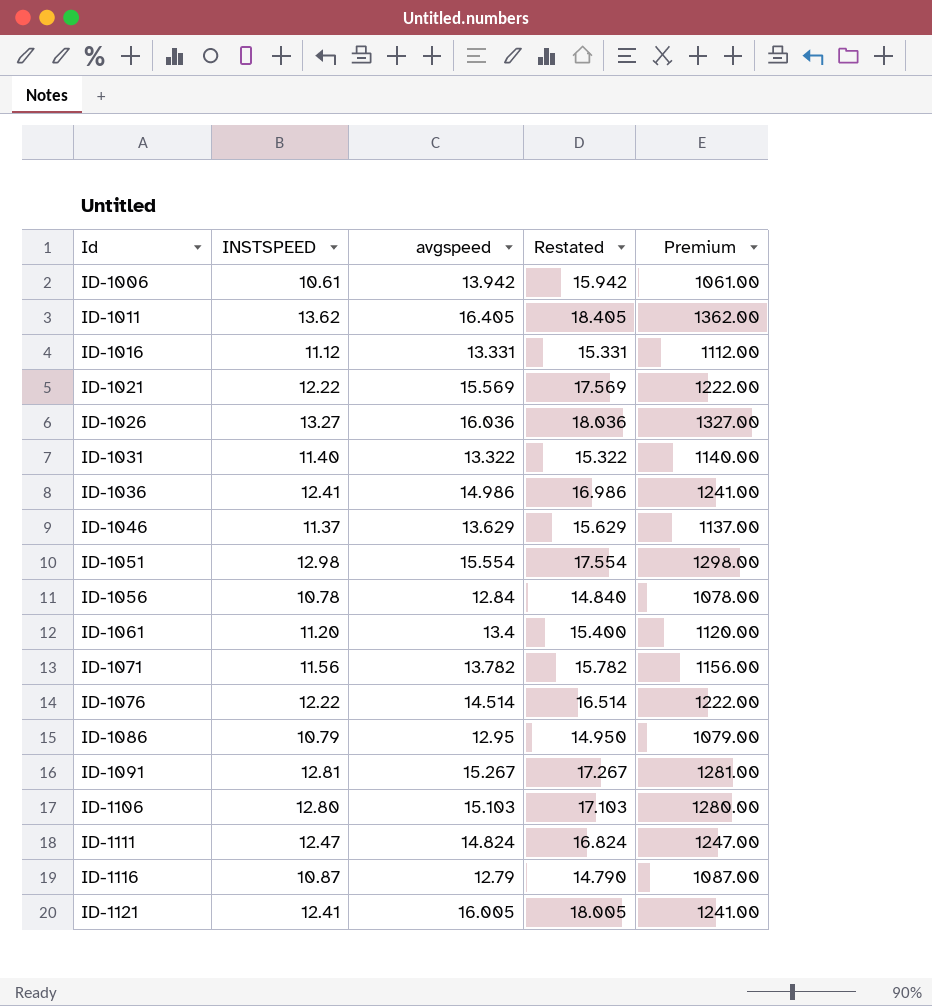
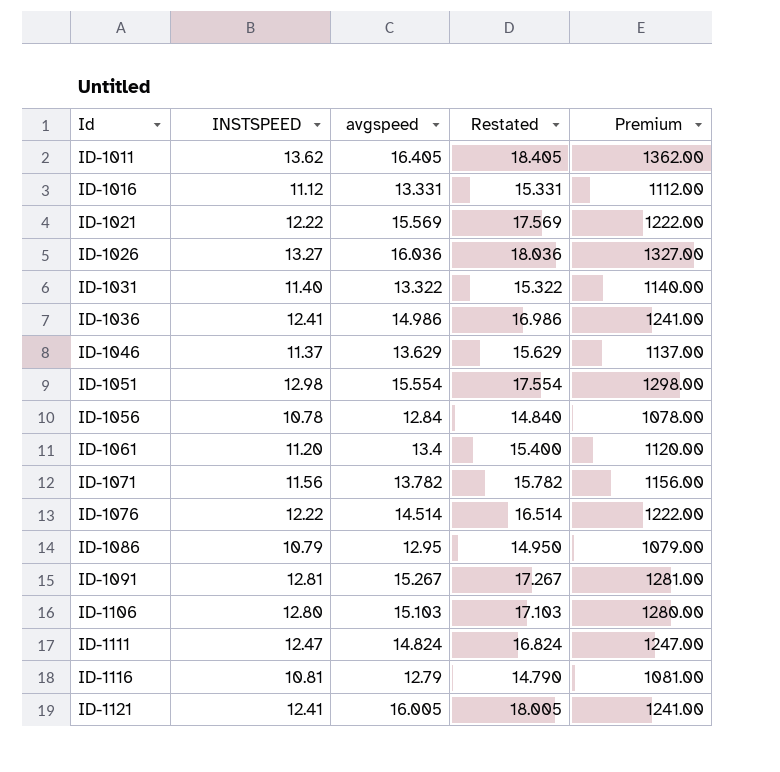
row ID-1006: 10.61 | 13.942 | 15.942 | 1061.00 -> none
ID-1116 | INSTSPEED: 10.87 -> 10.81
ID-1116 | Premium: 1087.00 -> 1081.00

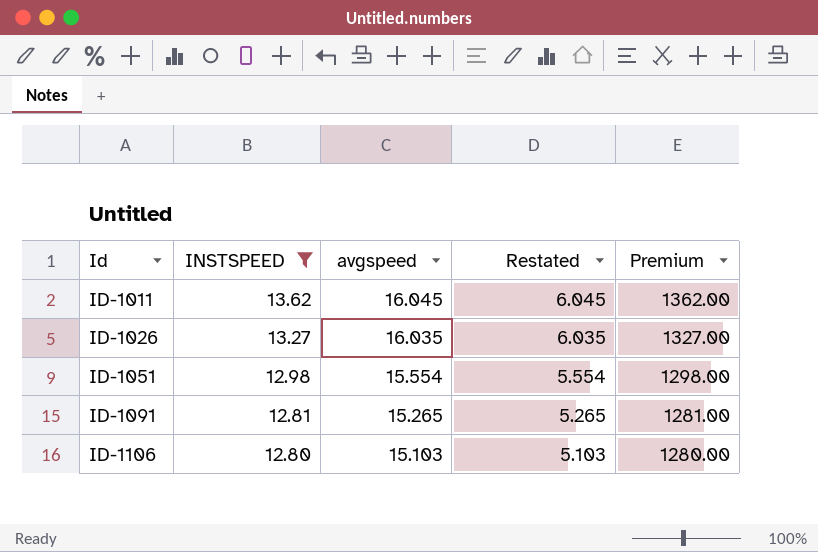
filter: none -> INSTSPEED >= 12.80
column Restated | formula: [avgspeed] + 2 -> [avgspeed] - 10
ID-1011 | avgspeed: 16.405 -> 16.045
ID-1026 | avgspeed: 16.036 -> 16.035
ID-1091 | avgspeed: 15.267 -> 15.265

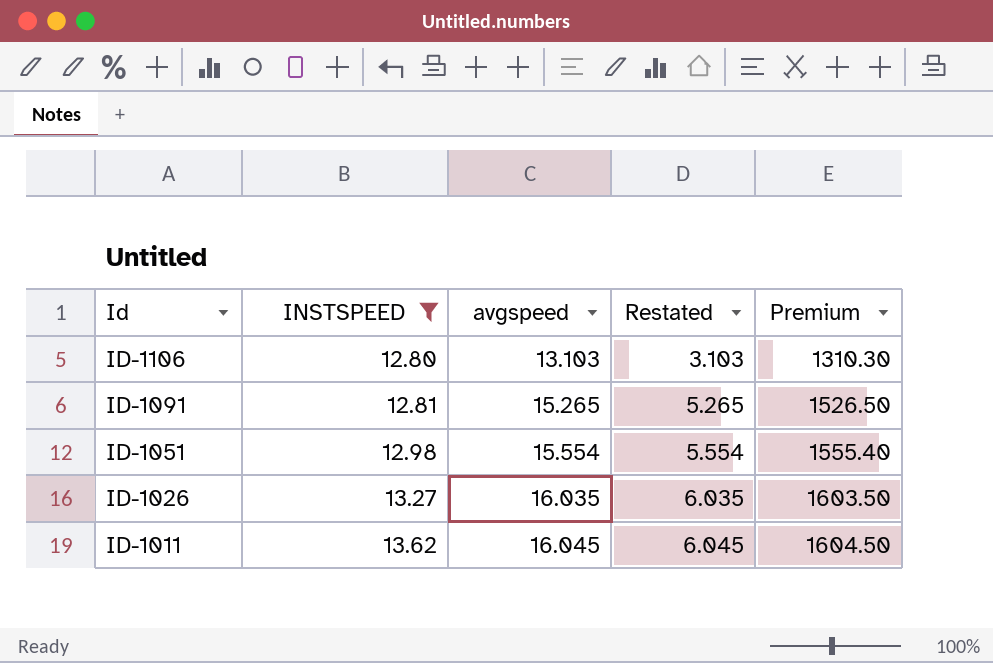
row order: Id ascending -> Id descending
column Premium | formula: [INSTSPEED] * 100 -> [avgspeed] * 100
ID-1106 | avgspeed: 15.103 -> 13.103
ID-1106 | Restated: 5.103 -> 3.103

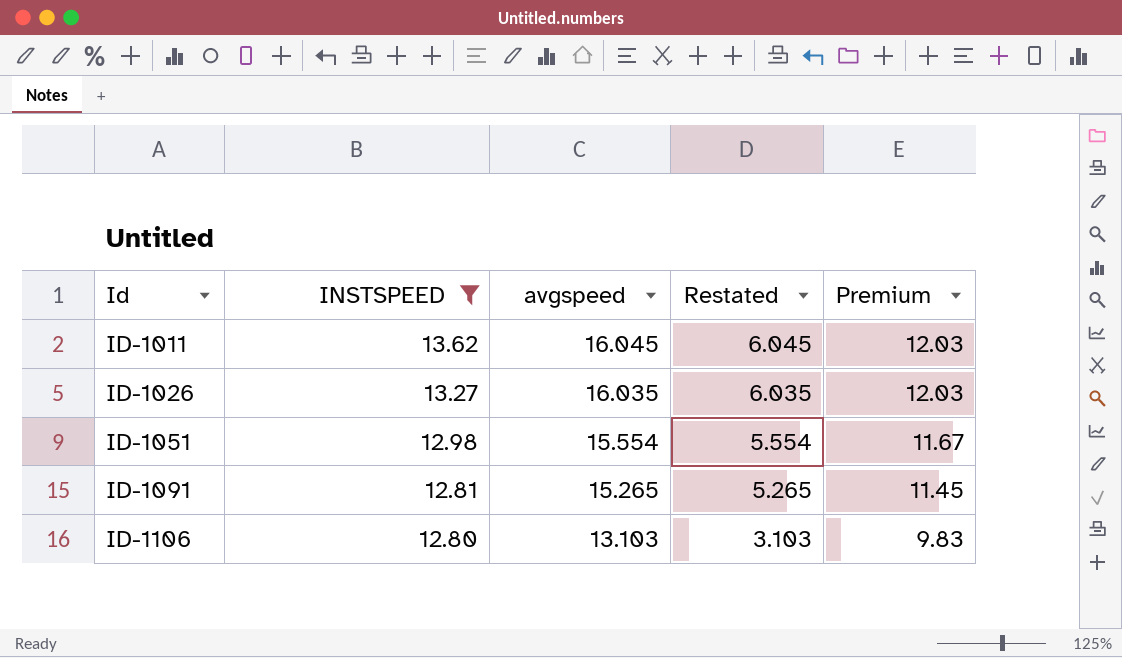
row order: Id descending -> Id ascending
column Premium | formula: [avgspeed] * 100 -> [avgspeed] * 0.75

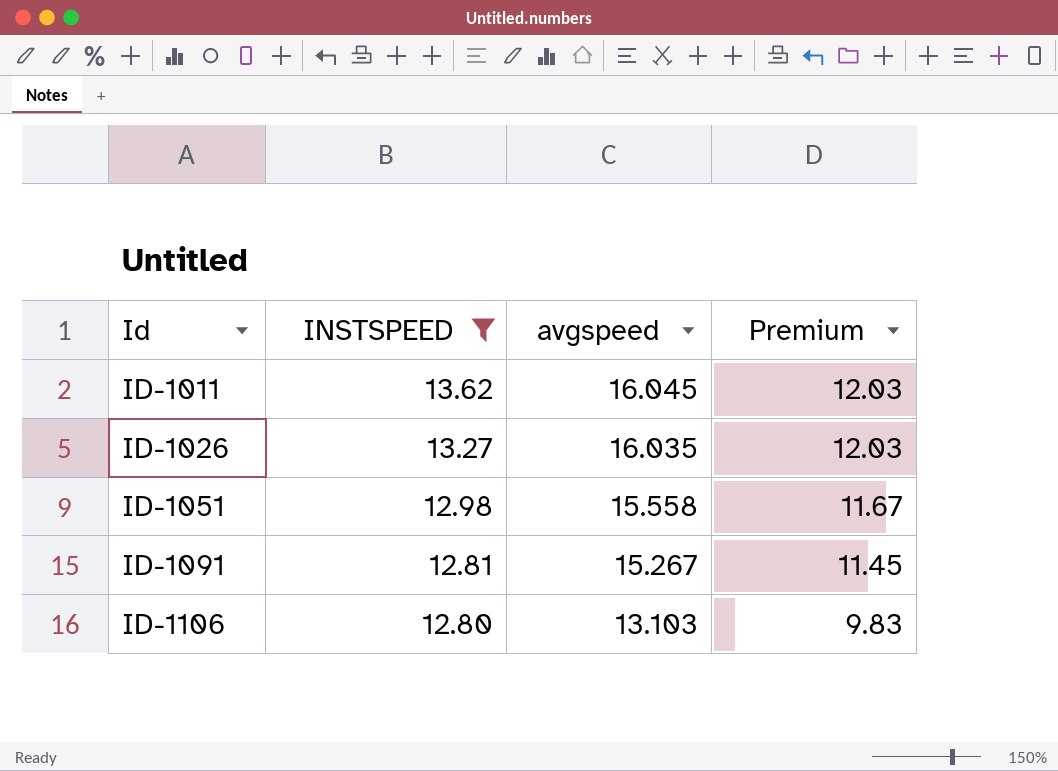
column Restated | formula: [avgspeed] - 10 -> none
ID-1051 | avgspeed: 15.554 -> 15.558
ID-1091 | avgspeed: 15.265 -> 15.267

